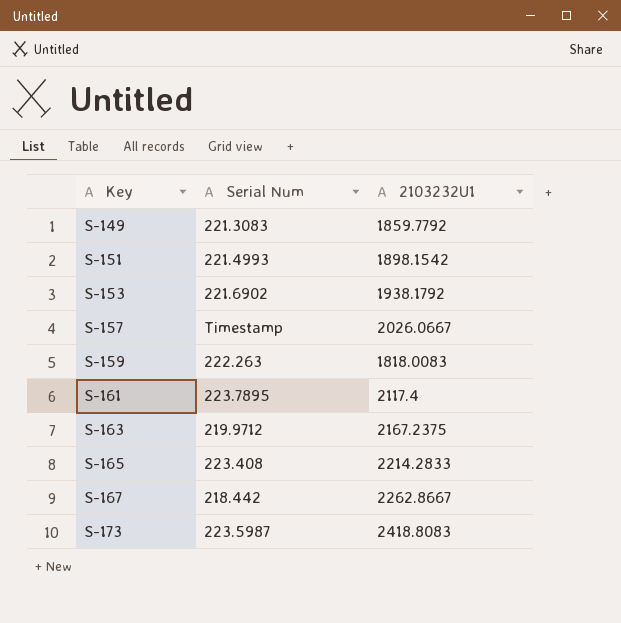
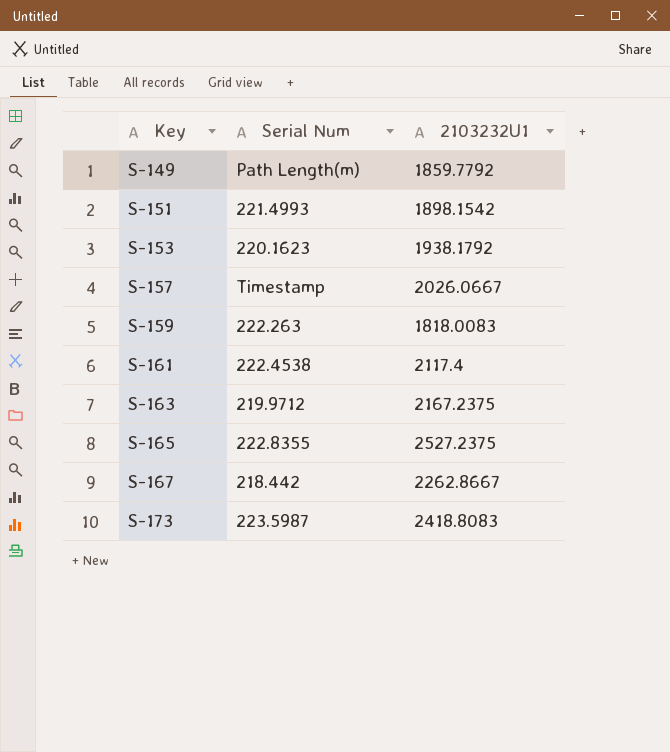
S-149 | Serial Num: 221.3083 -> Path Length(m)
S-153 | Serial Num: 221.6902 -> 220.1623
S-161 | Serial Num: 223.7895 -> 222.4538
S-165 | Serial Num: 223.408 -> 222.8355
S-165 | 2103232U1: 2214.2833 -> 2527.2375

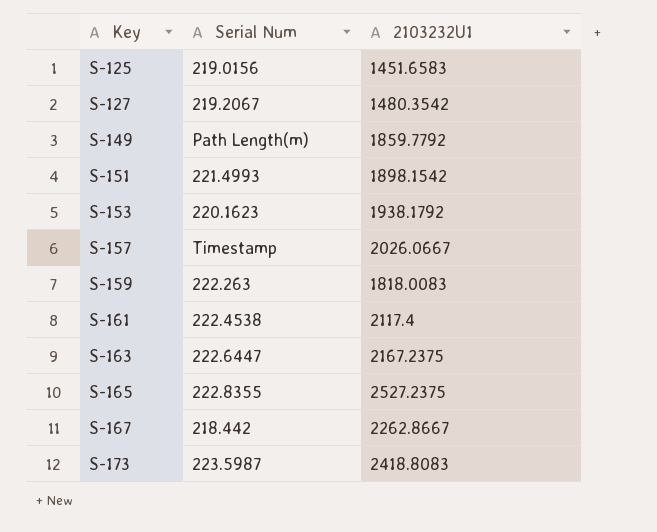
row S-125: none -> 219.0156 | 1451.6583
row S-127: none -> 219.2067 | 1480.3542
S-163 | Serial Num: 219.9712 -> 222.6447

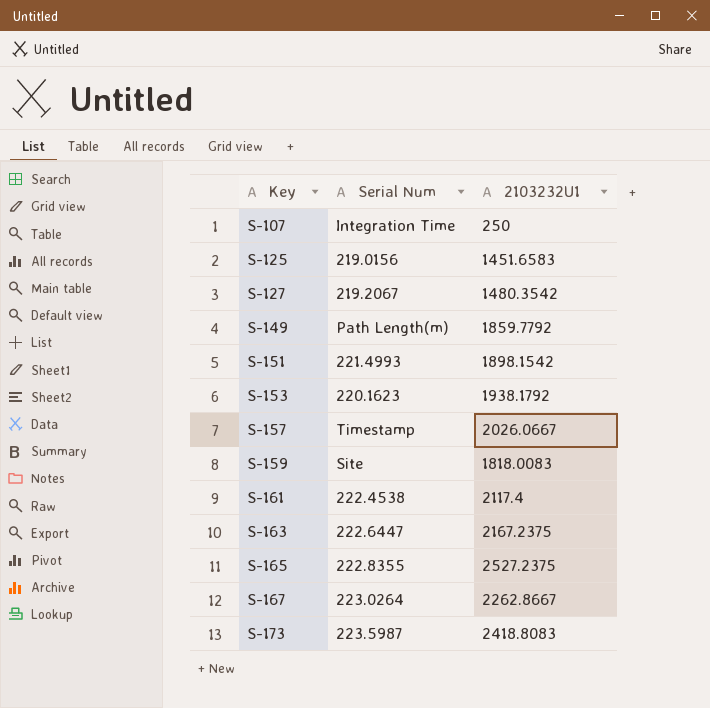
row S-107: none -> Integration Time | 250
S-159 | Serial Num: 222.263 -> Site
S-167 | Serial Num: 218.442 -> 223.0264

